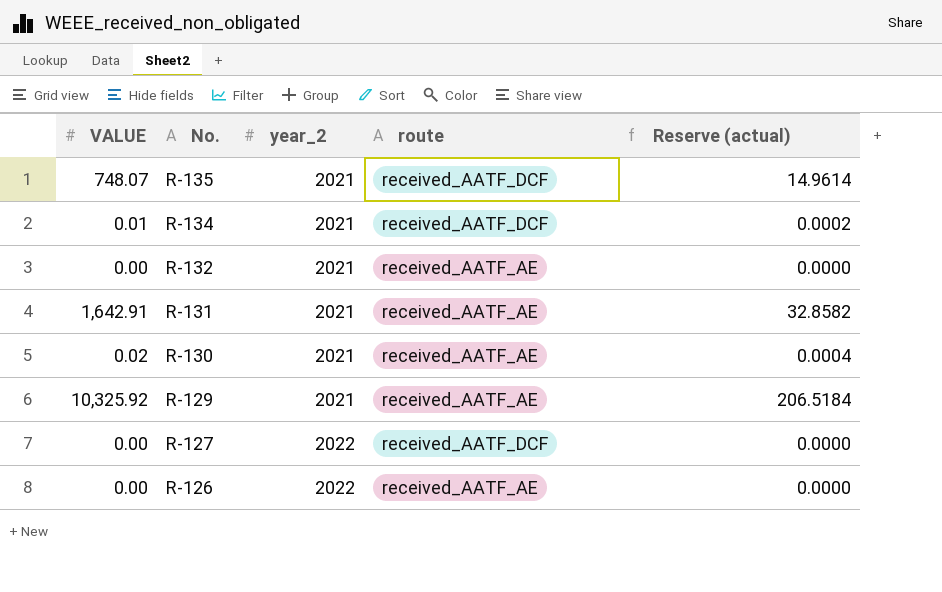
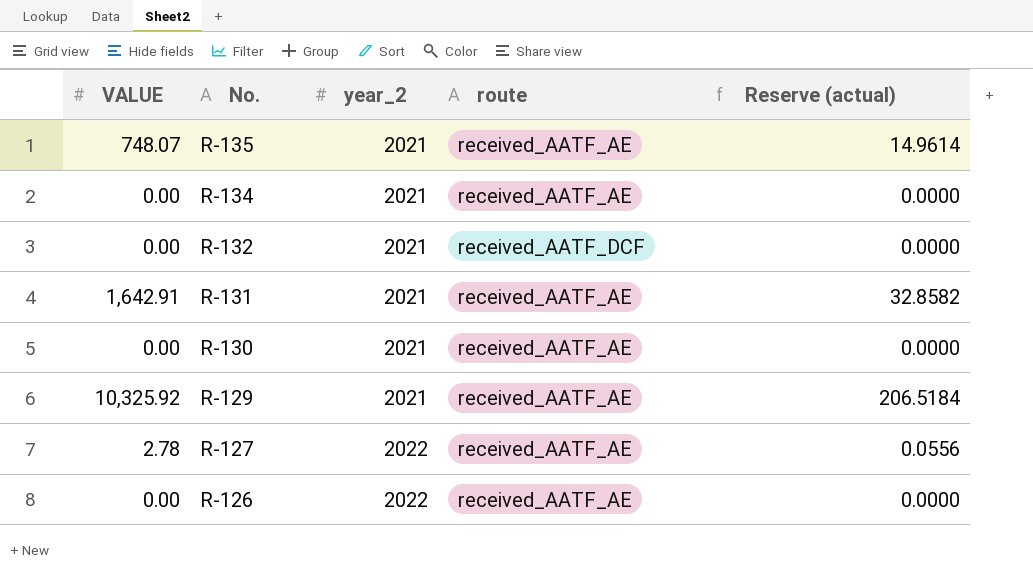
R-135 | route: received_AATF_DCF -> received_AATF_AE
R-134 | VALUE: 0.01 -> 0.00
R-134 | route: received_AATF_DCF -> received_AATF_AE
R-134 | Reserve (actual): 0.0002 -> 0.0000
R-132 | route: received_AATF_AE -> received_AATF_DCF
R-130 | VALUE: 0.02 -> 0.00
R-130 | Reserve (actual): 0.0004 -> 0.0000
R-127 | VALUE: 0.00 -> 2.78
R-127 | route: received_AATF_DCF -> received_AATF_AE
R-127 | Reserve (actual): 0.0000 -> 0.0556

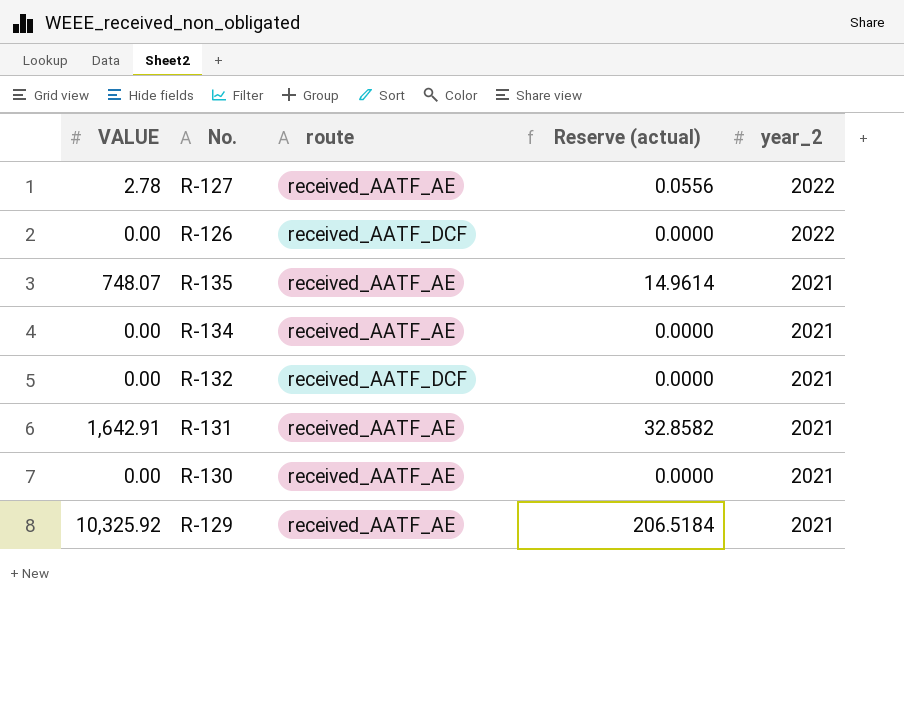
row order: No. descending -> year_2 descending
column year_2 | position: 3 -> 5
R-126 | route: received_AATF_AE -> received_AATF_DCF

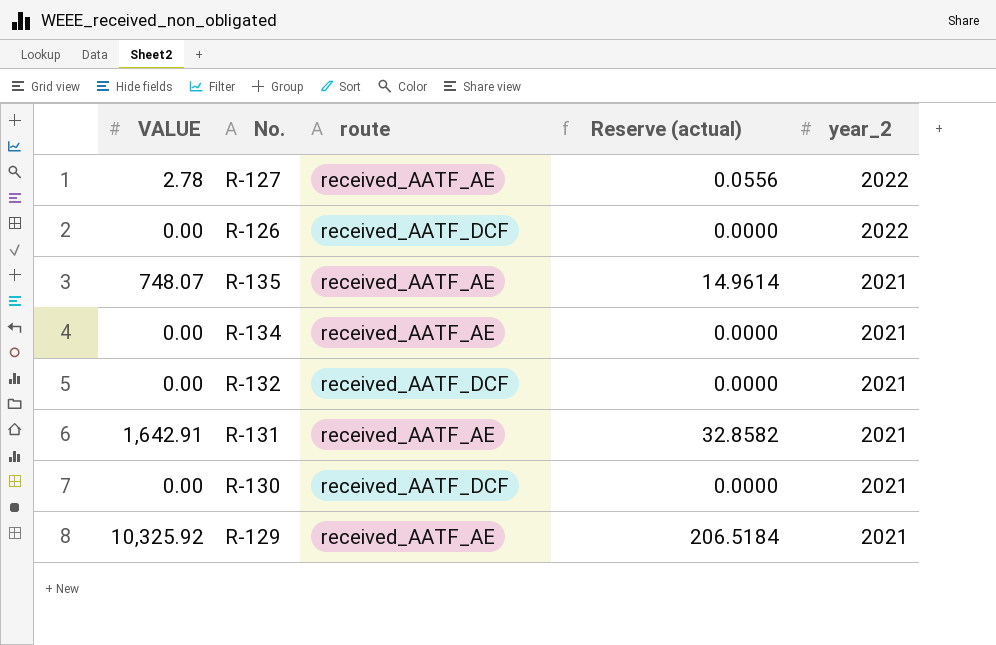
R-130 | route: received_AATF_AE -> received_AATF_DCF

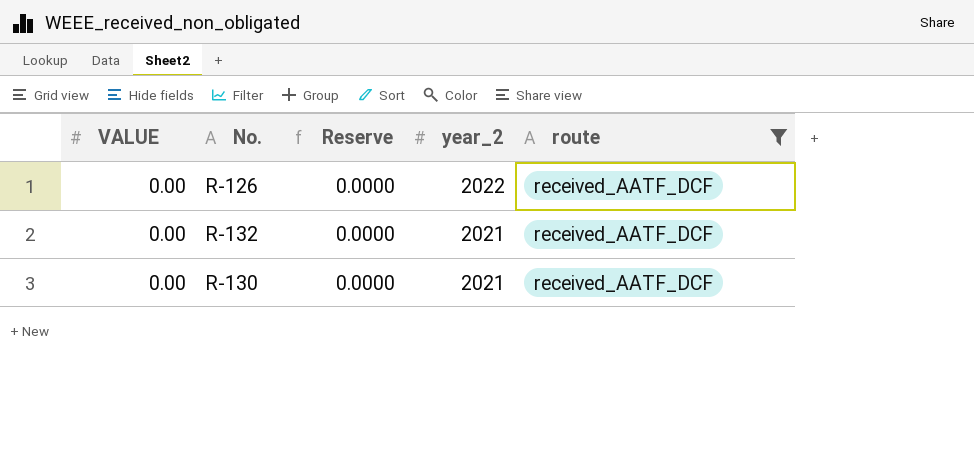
filter: none -> route = received_AATF_DCF
column name: Reserve (actual) -> Reserve
column route | position: 3 -> 5

